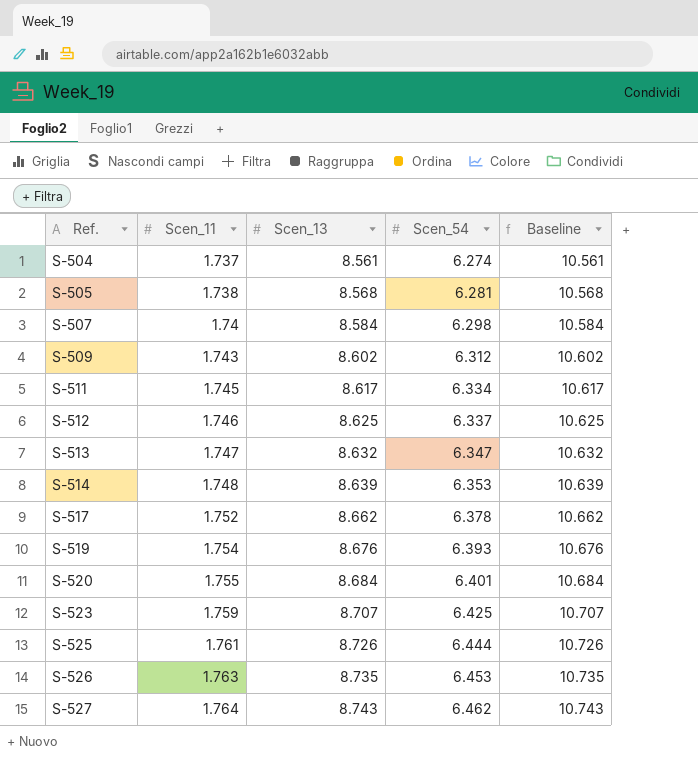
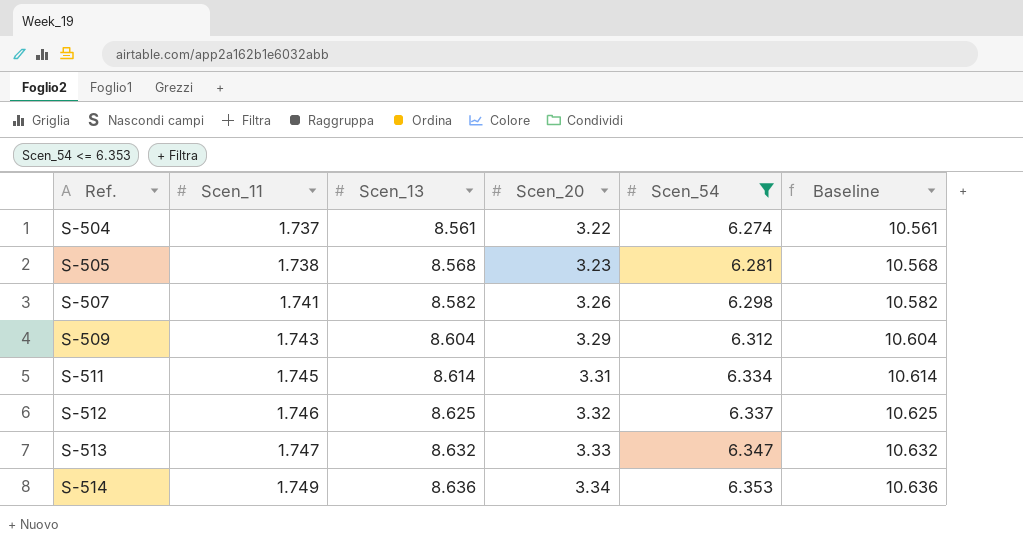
filter: none -> Scen_54 <= 6.353
column Scen_20 | position: none -> 4
S-507 | Scen_11: 1.74 -> 1.741
S-507 | Scen_13: 8.584 -> 8.582
S-507 | Baseline: 10.584 -> 10.582
S-509 | Scen_13: 8.602 -> 8.604
S-509 | Baseline: 10.602 -> 10.604
S-511 | Scen_13: 8.617 -> 8.614
S-511 | Baseline: 10.617 -> 10.614
S-514 | Scen_11: 1.748 -> 1.749
S-514 | Scen_13: 8.639 -> 8.636
S-514 | Baseline: 10.639 -> 10.636

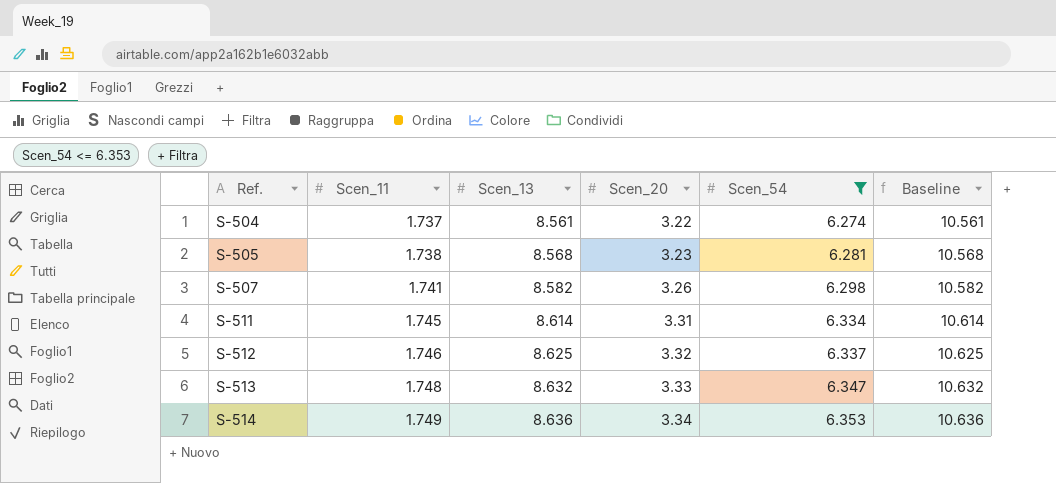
row S-509: 1.743 | 8.604 | 3.29 | 6.312 | 10.604 -> none
S-513 | Scen_11: 1.747 -> 1.748

